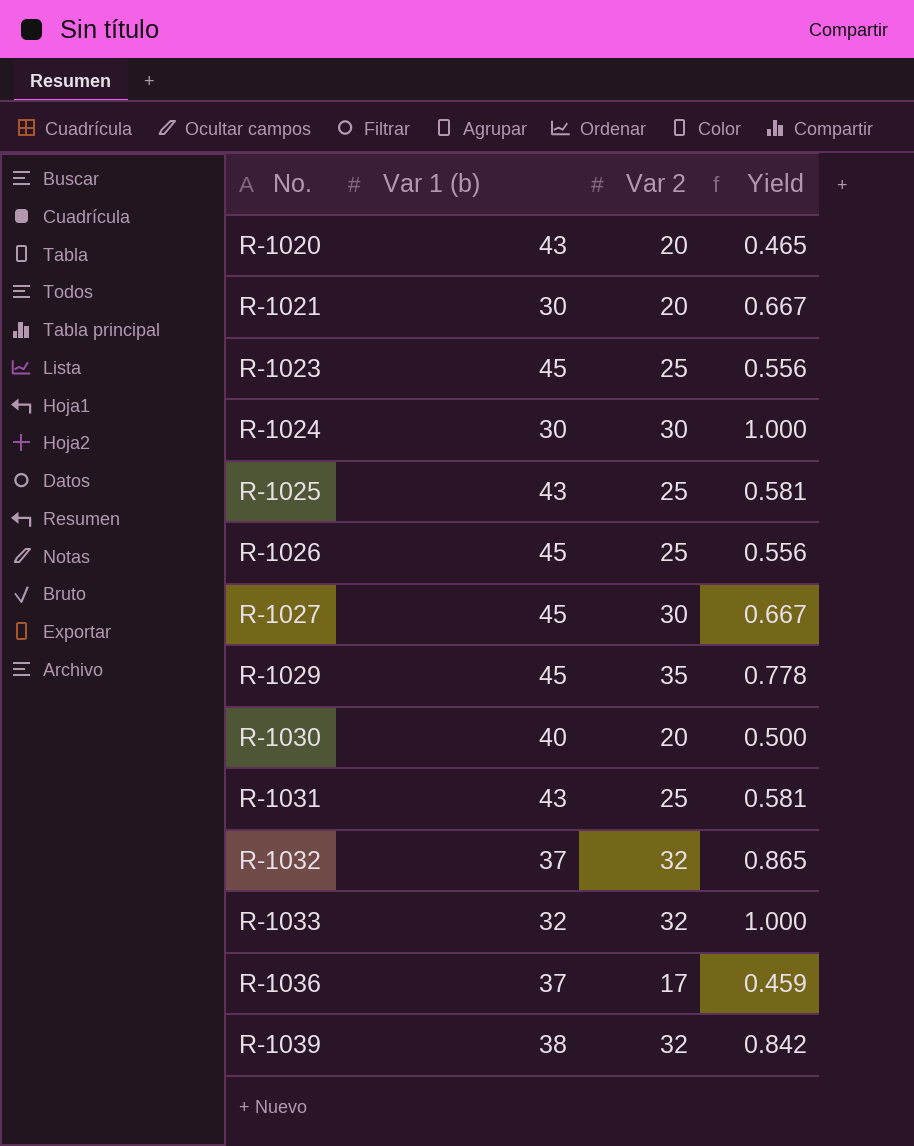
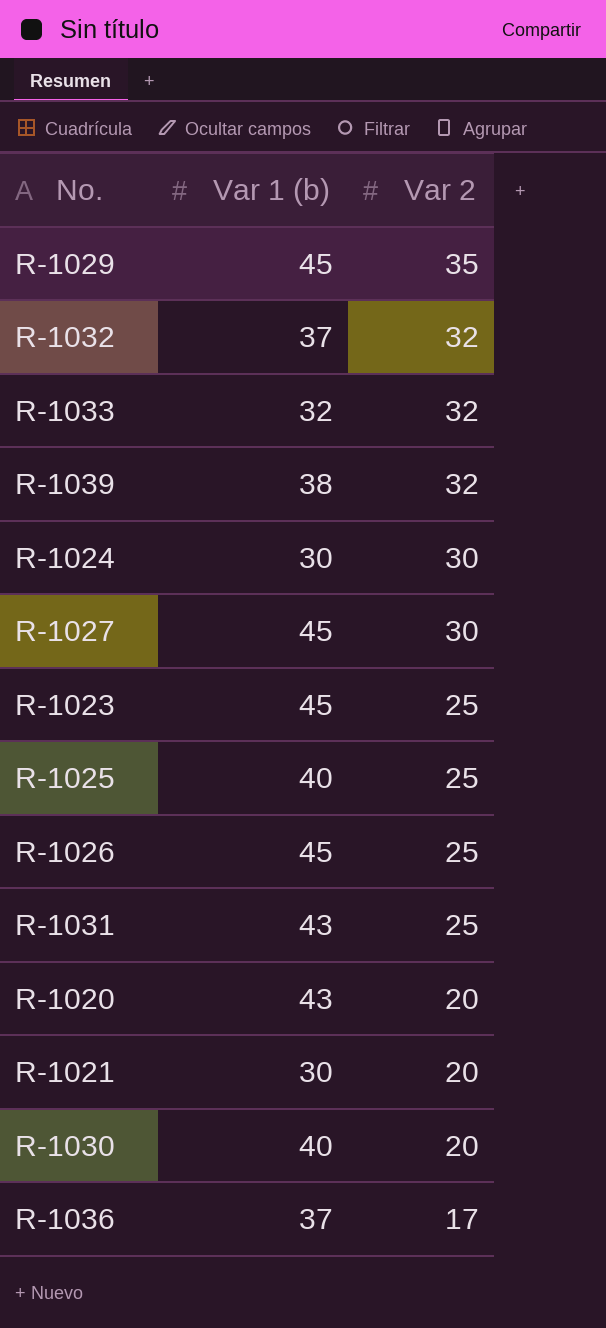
row order: No. ascending -> Var 2 descending
column Yield | formula: [Var 2] / [Var 1 (b)] -> none
R-1025 | Var 1 (b): 43 -> 40

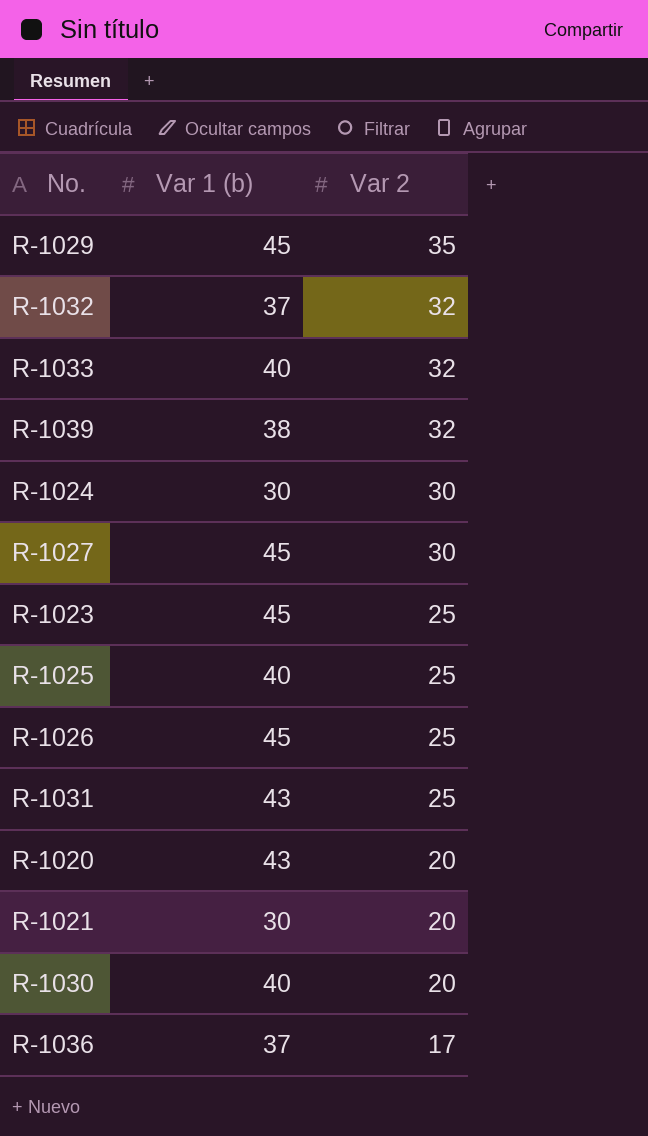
R-1033 | Var 1 (b): 32 -> 40

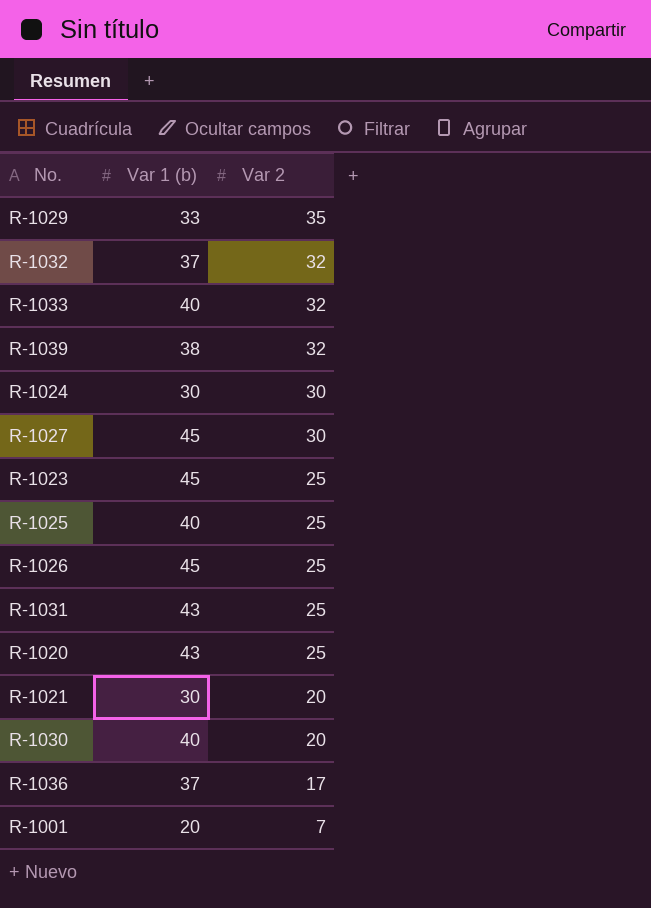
R-1029 | Var 1 (b): 45 -> 33
R-1020 | Var 2: 20 -> 25
row R-1001: none -> 20 | 7

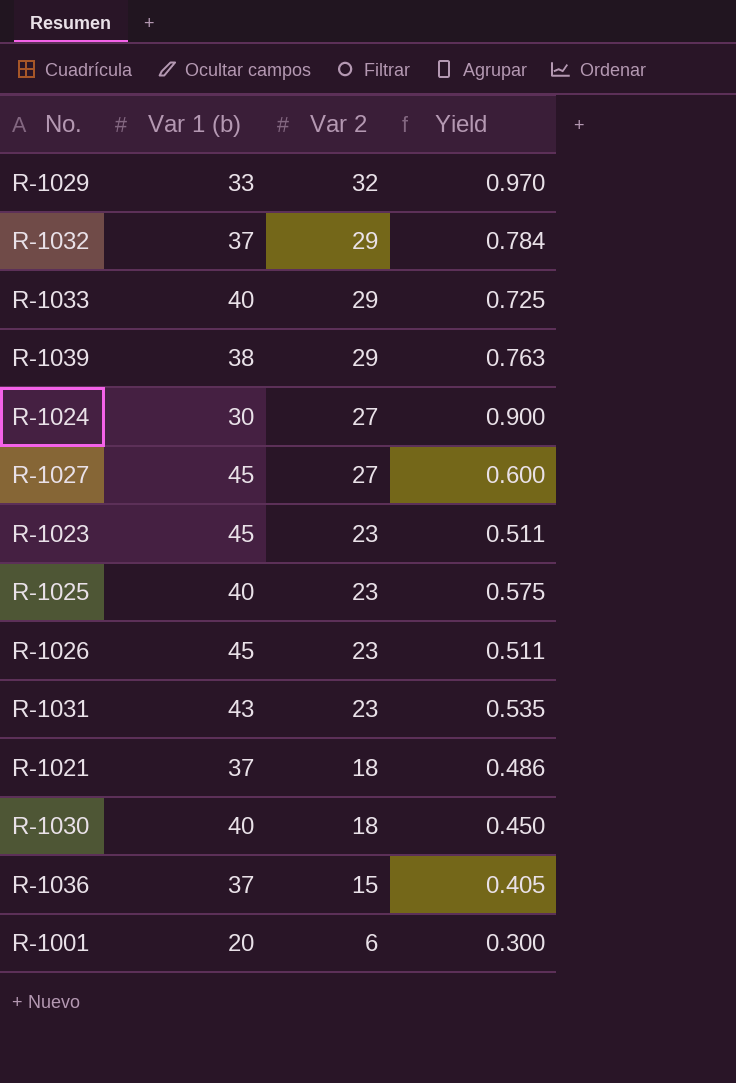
column Yield | formula: none -> [Var 2] / [Var 1 (b)]
row R-1020: 43 | 25 -> none
R-1029 | Var 2: 35 -> 32
R-1032 | Var 2: 32 -> 29
R-1033 | Var 2: 32 -> 29
R-1039 | Var 2: 32 -> 29
R-1024 | Var 2: 30 -> 27
R-1027 | Var 2: 30 -> 27
R-1023 | Var 2: 25 -> 23
R-1025 | Var 2: 25 -> 23
R-1026 | Var 2: 25 -> 23
R-1031 | Var 2: 25 -> 23
R-1021 | Var 1 (b): 30 -> 37
R-1021 | Var 2: 20 -> 18
R-1030 | Var 2: 20 -> 18
R-1036 | Var 2: 17 -> 15
R-1001 | Var 2: 7 -> 6

